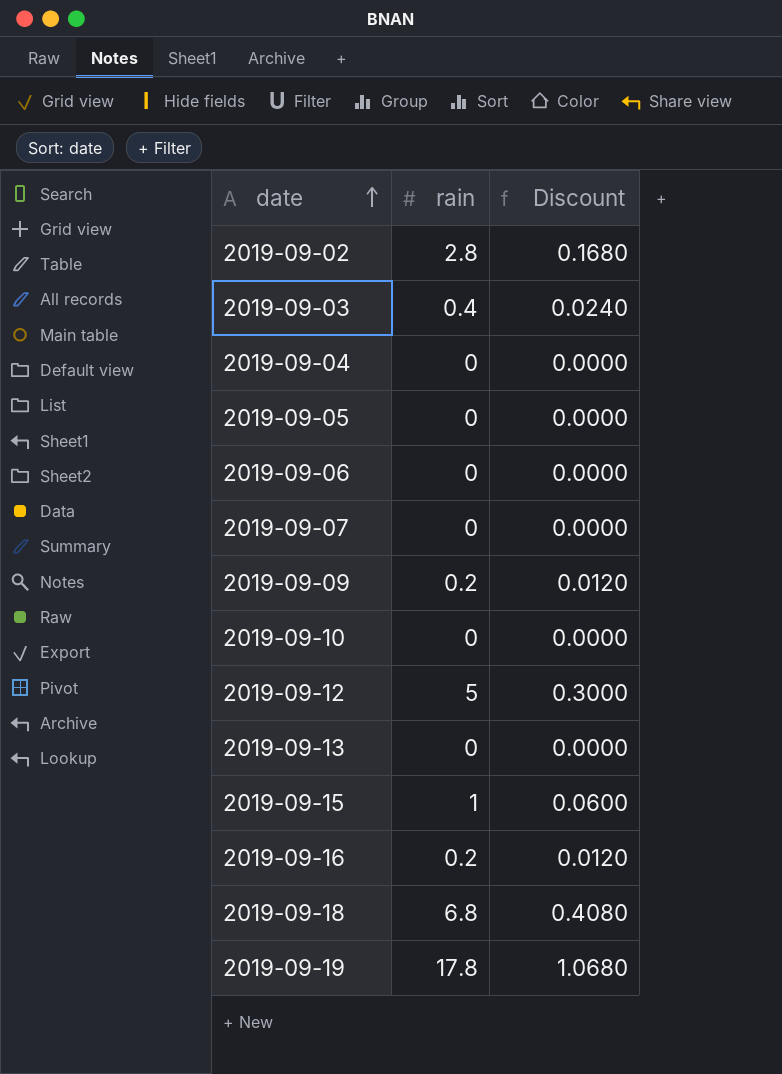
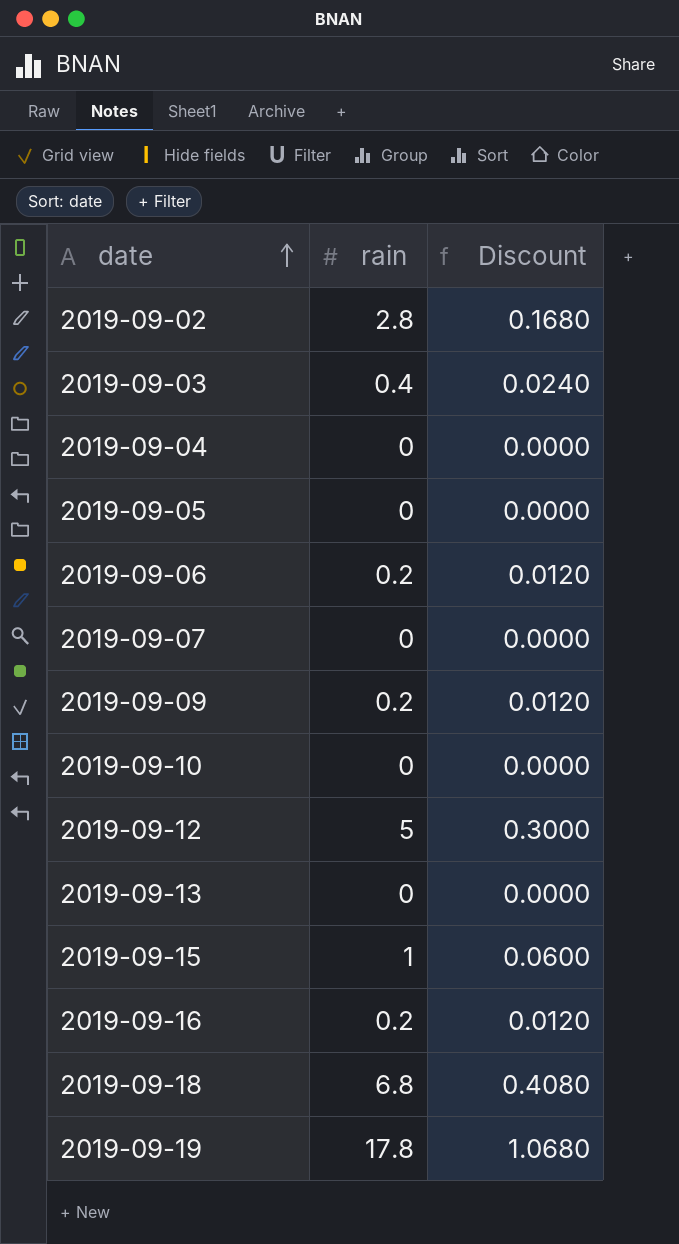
2019-09-06 | rain: 0 -> 0.2
2019-09-06 | Discount: 0.0000 -> 0.0120

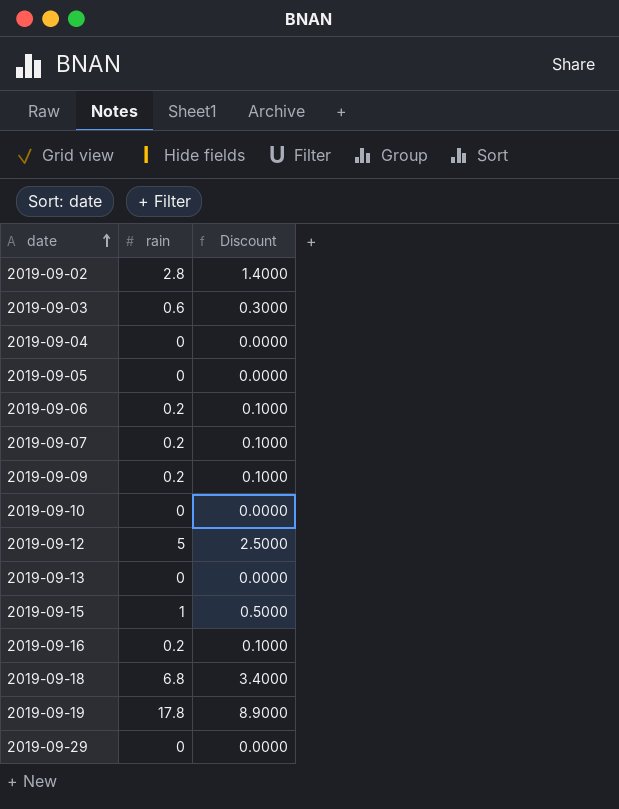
column Discount | formula: [rain] * 0.06 -> [rain] * 0.5
2019-09-03 | rain: 0.4 -> 0.6
2019-09-07 | rain: 0 -> 0.2
row 2019-09-29: none -> 0 | 0.0000

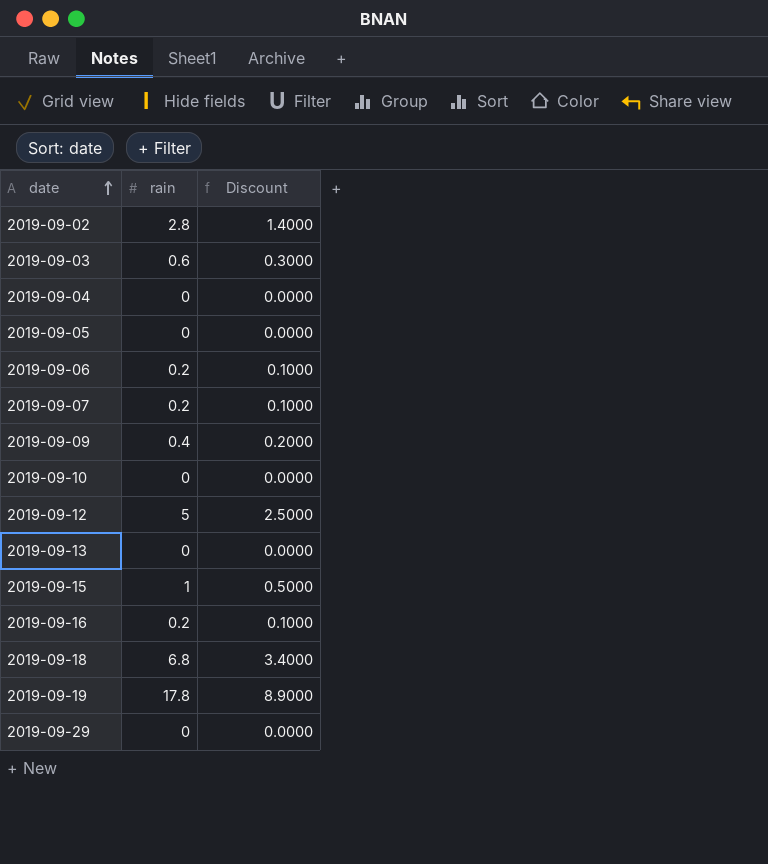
2019-09-09 | rain: 0.2 -> 0.4
2019-09-09 | Discount: 0.1000 -> 0.2000

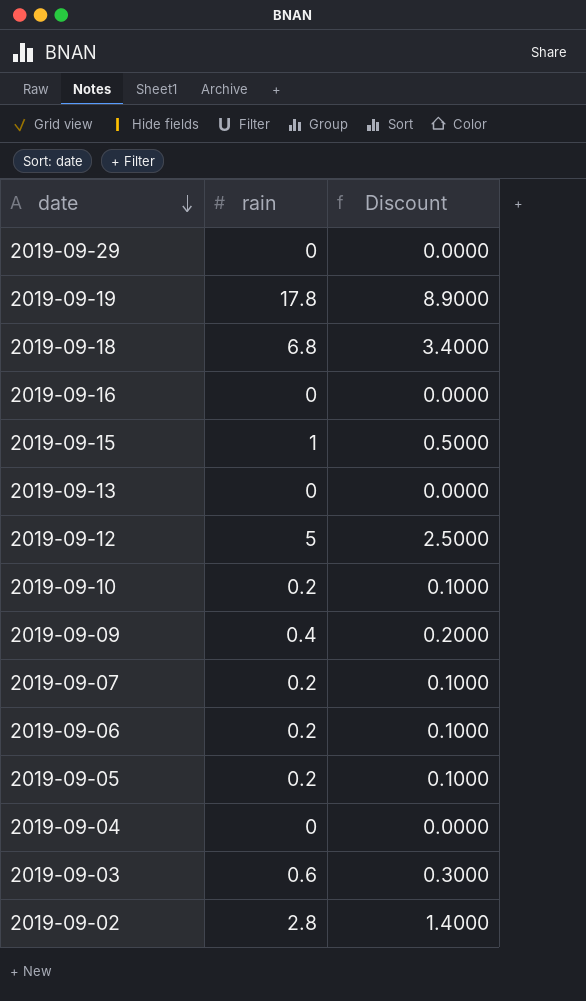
row order: date ascending -> date descending
2019-09-16 | rain: 0.2 -> 0
2019-09-16 | Discount: 0.1000 -> 0.0000
2019-09-10 | rain: 0 -> 0.2
2019-09-10 | Discount: 0.0000 -> 0.1000
2019-09-05 | rain: 0 -> 0.2
2019-09-05 | Discount: 0.0000 -> 0.1000

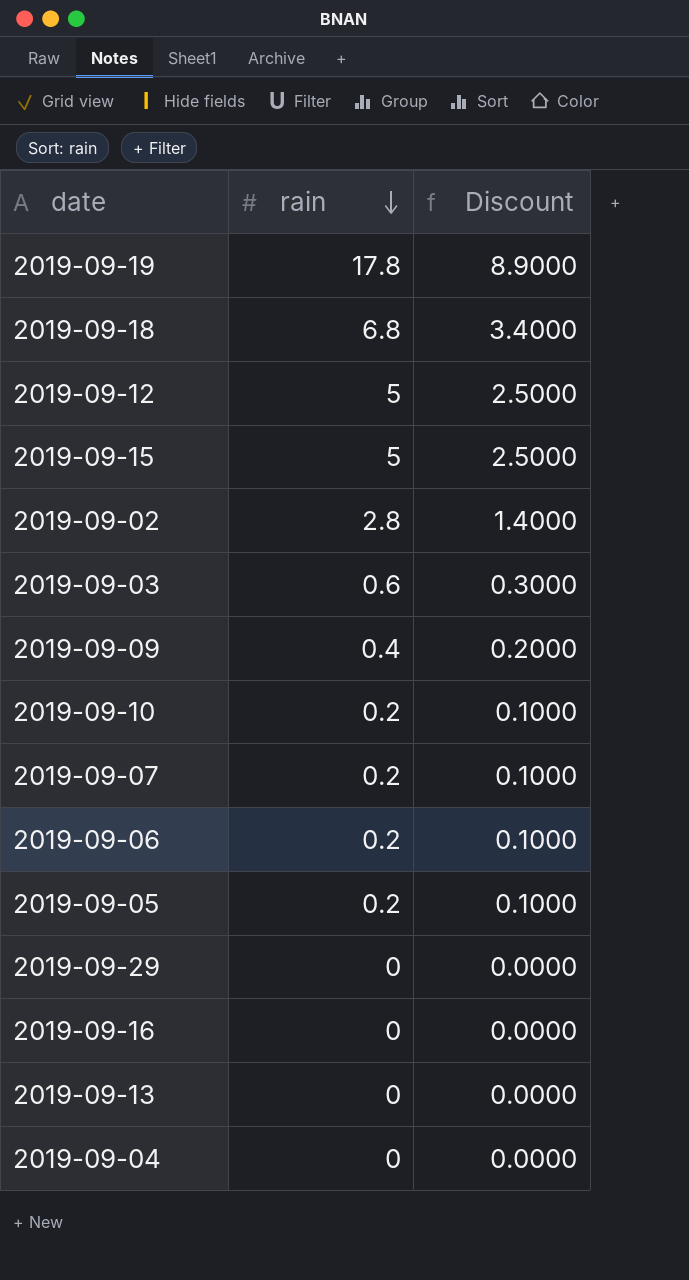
row order: date descending -> rain descending
2019-09-15 | rain: 1 -> 5
2019-09-15 | Discount: 0.5000 -> 2.5000

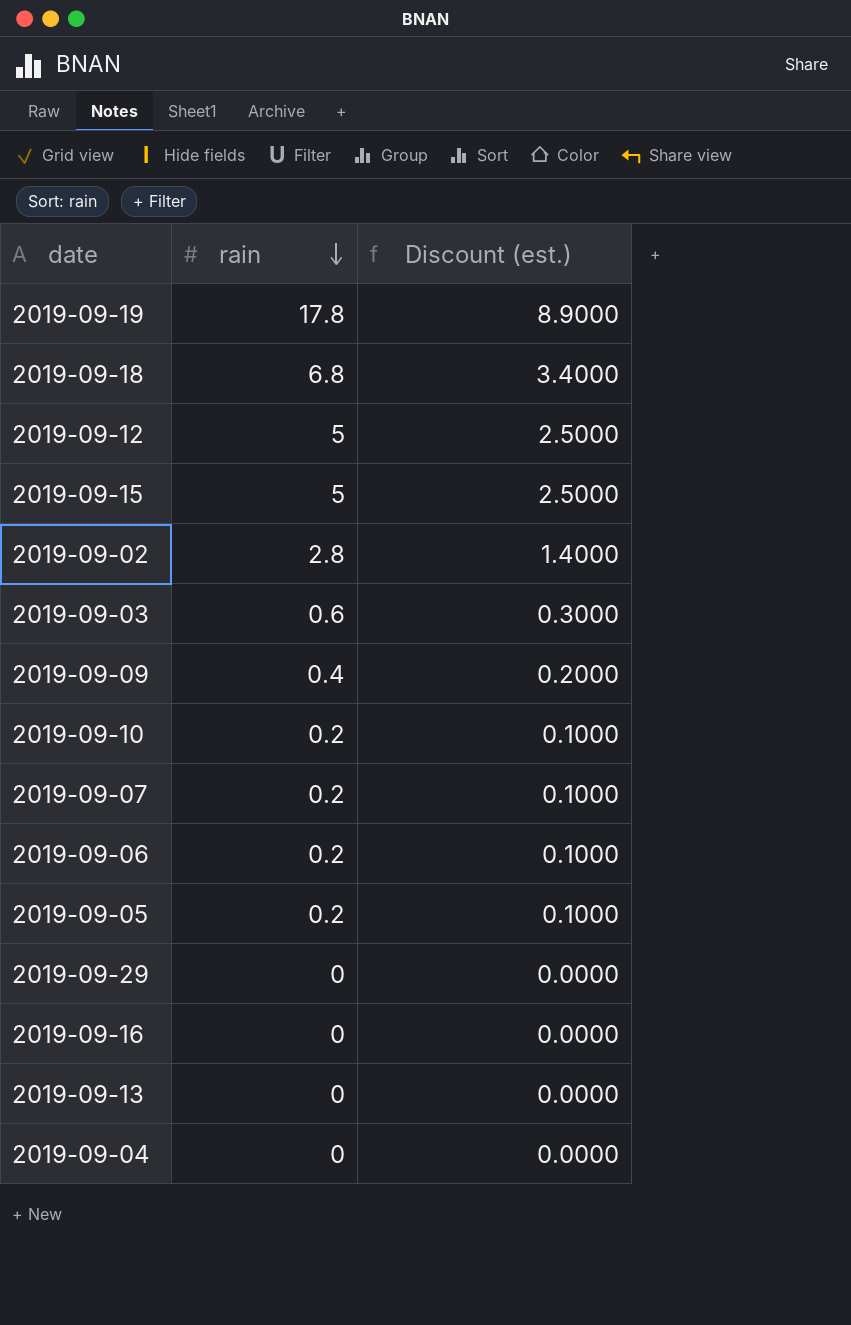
column name: Discount -> Discount (est.)

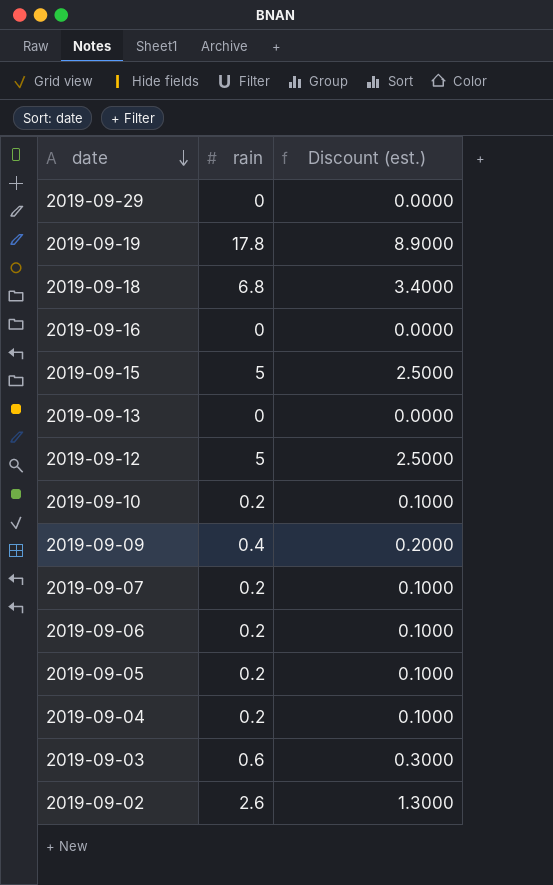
row order: rain descending -> date descending
2019-09-04 | rain: 0 -> 0.2
2019-09-04 | Discount (est.): 0.0000 -> 0.1000
2019-09-02 | rain: 2.8 -> 2.6
2019-09-02 | Discount (est.): 1.4000 -> 1.3000

